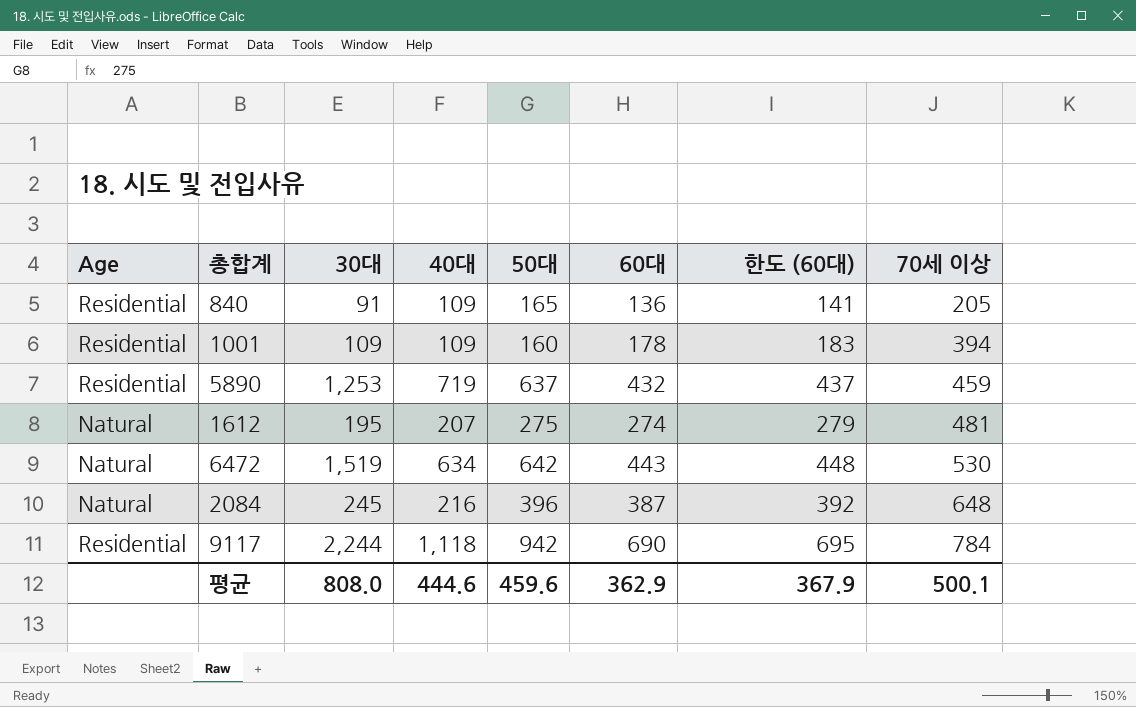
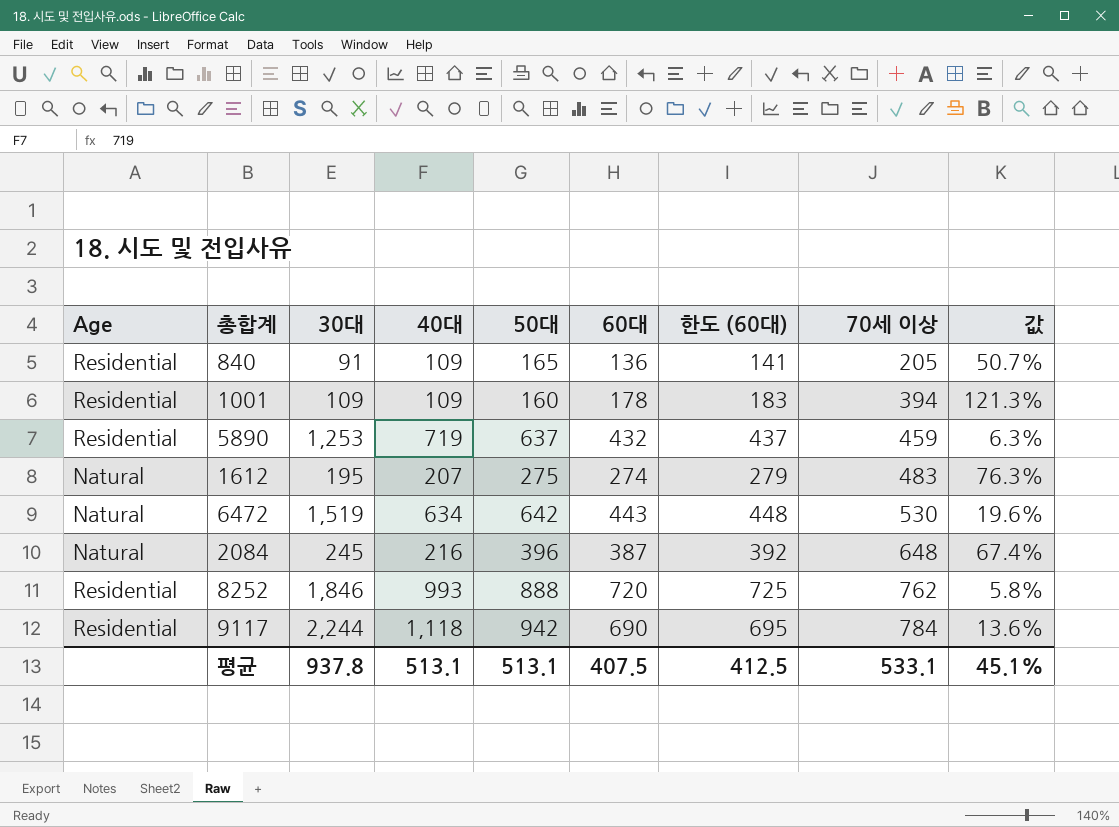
column 값 | formula: none -> ([70세 이상] - [60대]) / [60대]
1612 | 70세 이상: 481 -> 483
row 8252: none -> Residential | 1,846 | 993 | 888 | 720 | 725 | 762 | 5.8%
평균 | 30대: 808.0 -> 937.8
평균 | 40대: 444.6 -> 513.1
평균 | 50대: 459.6 -> 513.1
평균 | 60대: 362.9 -> 407.5
평균 | 한도 (60대): 367.9 -> 412.5
평균 | 70세 이상: 500.1 -> 533.1

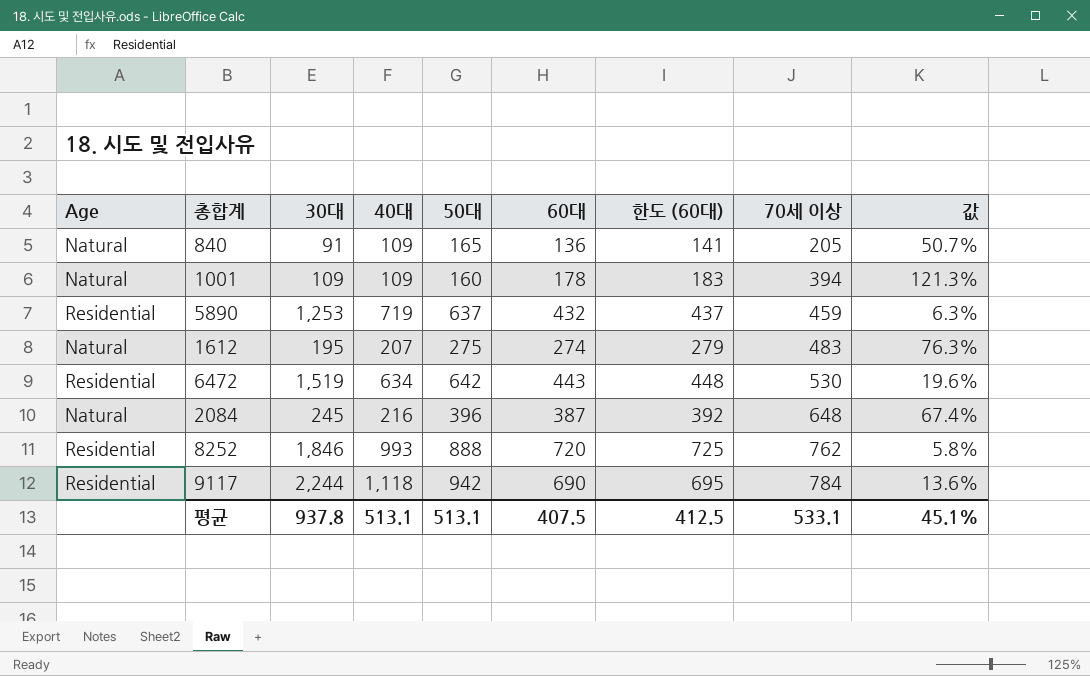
840 | Age: Residential -> Natural
1001 | Age: Residential -> Natural
6472 | Age: Natural -> Residential

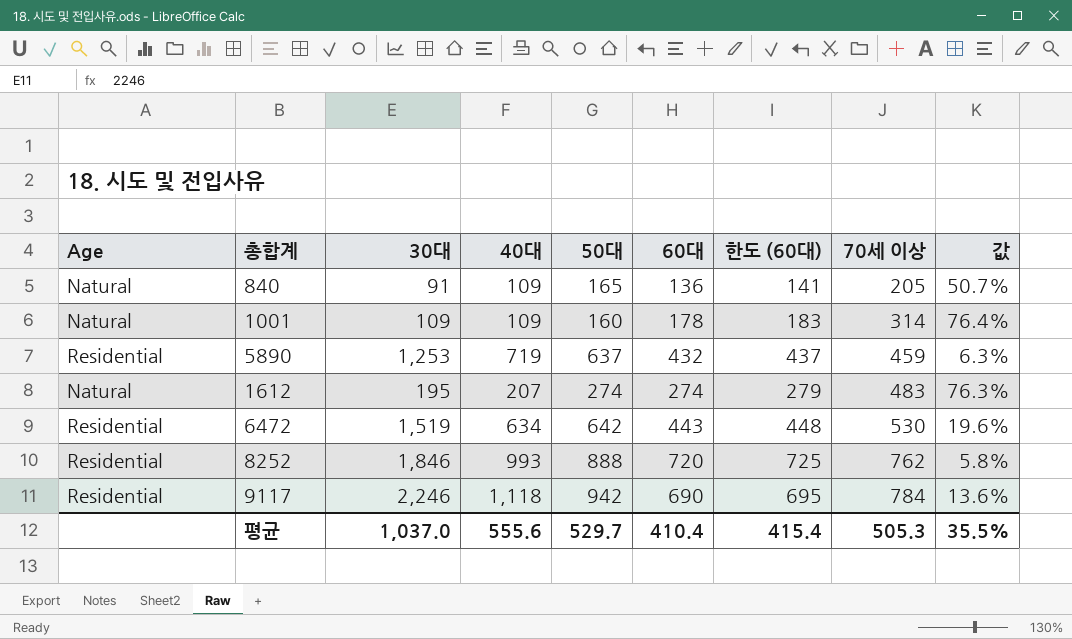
row 2084: Natural | 245 | 216 | 396 | 387 | 392 | 648 | 67.4% -> none
1001 | 70세 이상: 394 -> 314
1001 | 값: 121.3% -> 76.4%
1612 | 50대: 275 -> 274
9117 | 30대: 2,244 -> 2,246
평균 | 30대: 937.8 -> 1,037.0
평균 | 40대: 513.1 -> 555.6
평균 | 50대: 513.1 -> 529.7
평균 | 60대: 407.5 -> 410.4
평균 | 한도 (60대): 412.5 -> 415.4
평균 | 70세 이상: 533.1 -> 505.3
평균 | 값: 45.1% -> 35.5%

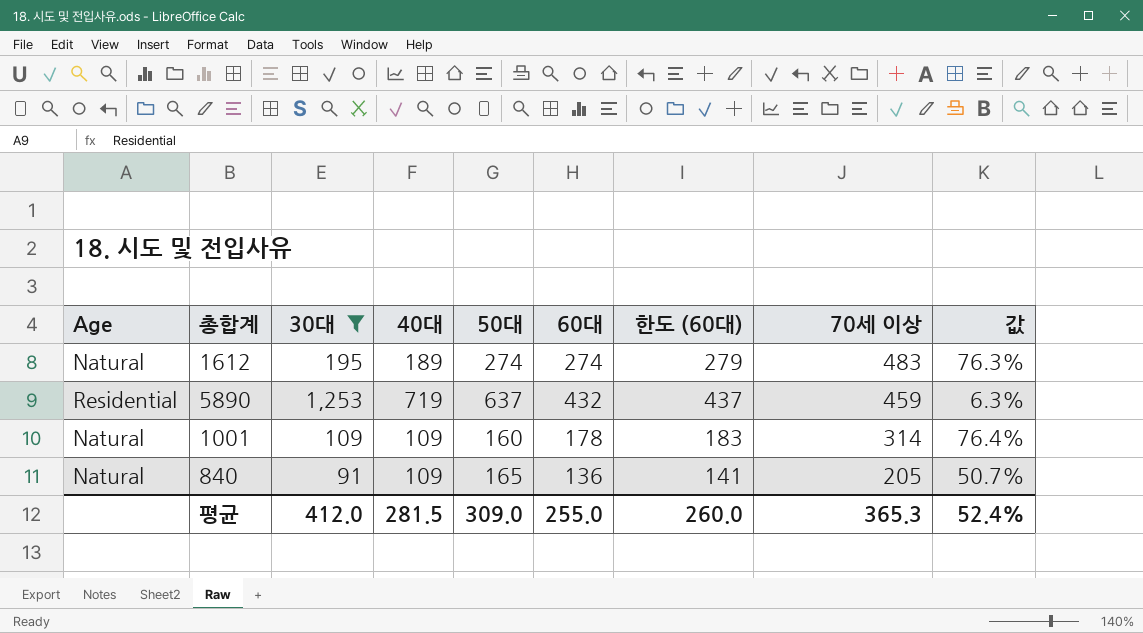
filter: none -> 30대 <= 1,253
row order: 70세 이상 ascending -> 70세 이상 descending
1612 | 40대: 207 -> 189
평균 | 30대: 1,037.0 -> 412.0
평균 | 40대: 555.6 -> 281.5
평균 | 50대: 529.7 -> 309.0
평균 | 60대: 410.4 -> 255.0
평균 | 한도 (60대): 415.4 -> 260.0
평균 | 70세 이상: 505.3 -> 365.3
평균 | 값: 35.5% -> 52.4%

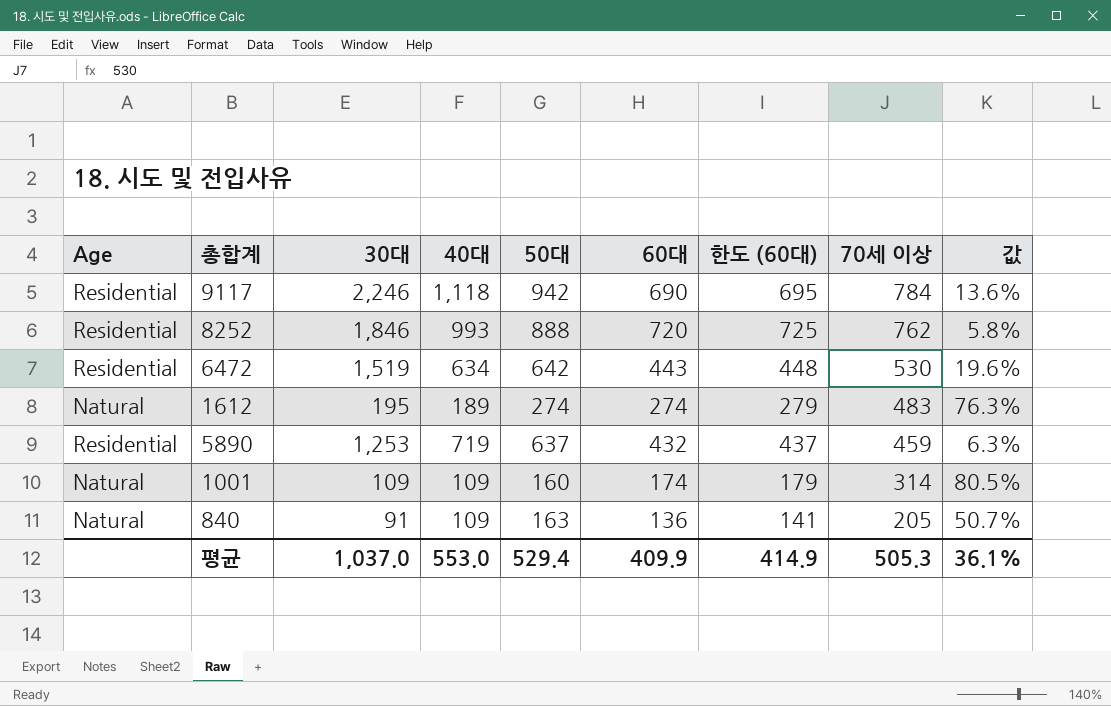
filter: 30대 <= 1,253 -> none
1001 | 60대: 178 -> 174
1001 | 한도 (60대): 183 -> 179
1001 | 값: 76.4% -> 80.5%
840 | 50대: 165 -> 163
평균 | 30대: 412.0 -> 1,037.0
평균 | 40대: 281.5 -> 553.0
평균 | 50대: 309.0 -> 529.4
평균 | 60대: 255.0 -> 409.9
평균 | 한도 (60대): 260.0 -> 414.9
평균 | 70세 이상: 365.3 -> 505.3
평균 | 값: 52.4% -> 36.1%

